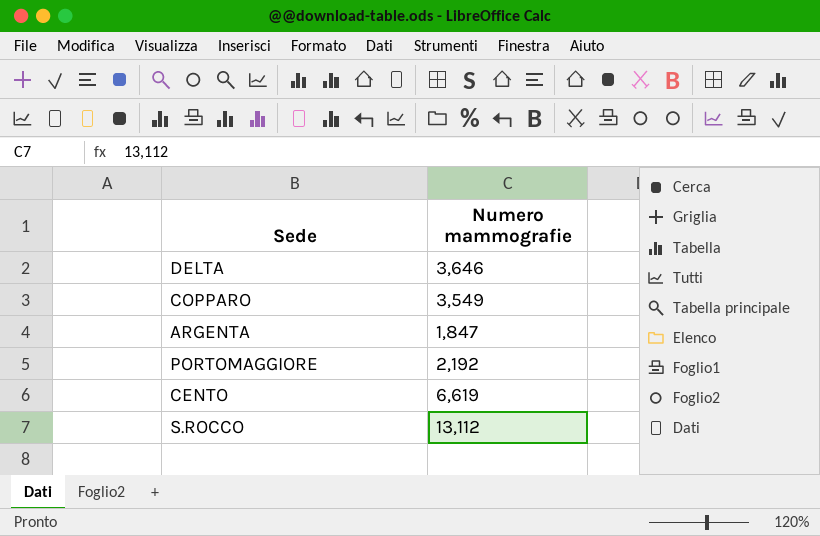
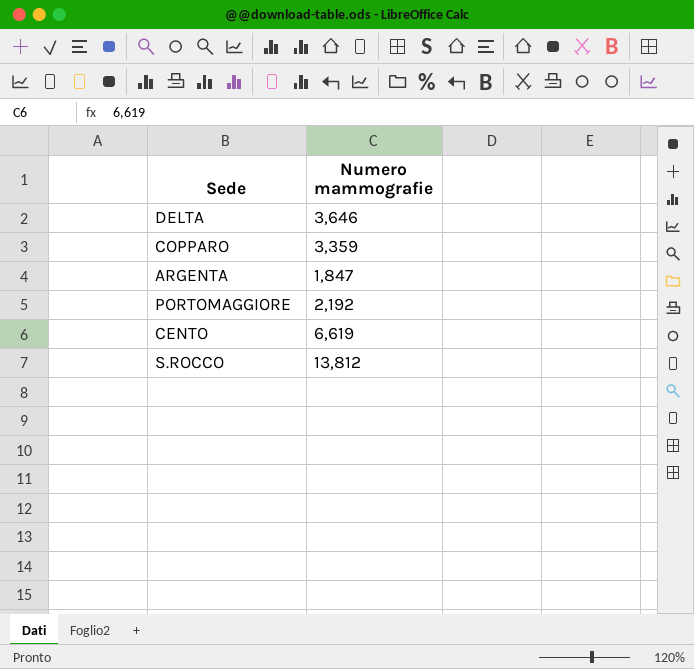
COPPARO | Numero mammografie: 3,549 -> 3,359
S.ROCCO | Numero mammografie: 13,112 -> 13,812

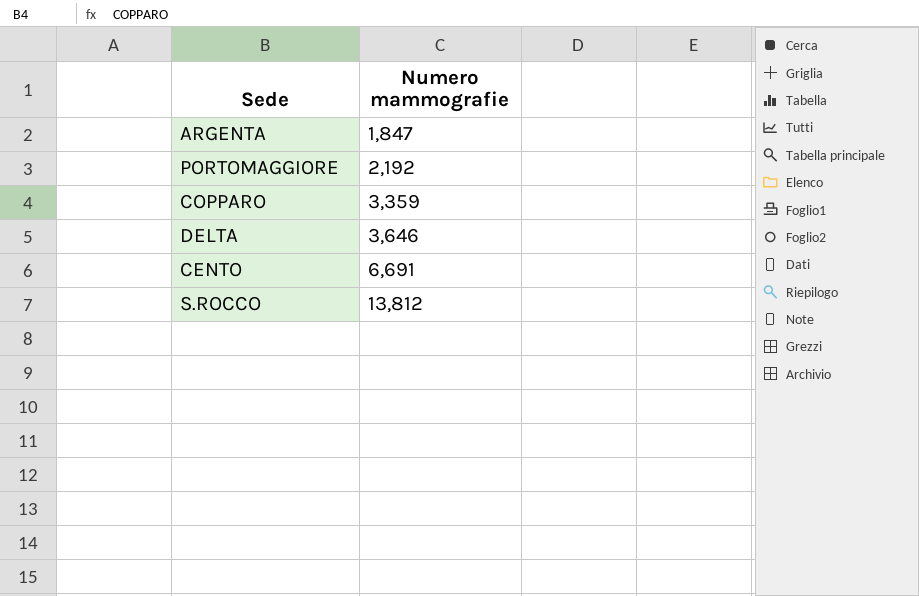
row order: none -> Numero mammografie ascending
CENTO | Numero mammografie: 6,619 -> 6,691

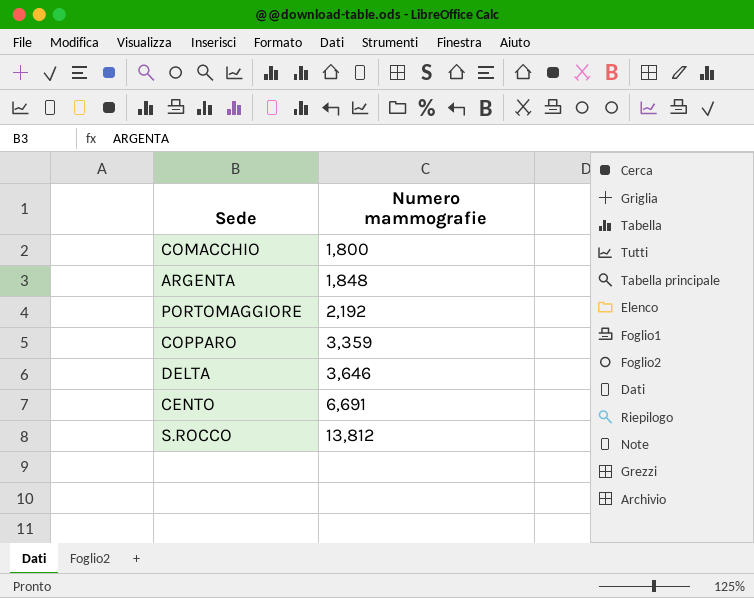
row COMACCHIO: none -> 1,800
ARGENTA | Numero mammografie: 1,847 -> 1,848

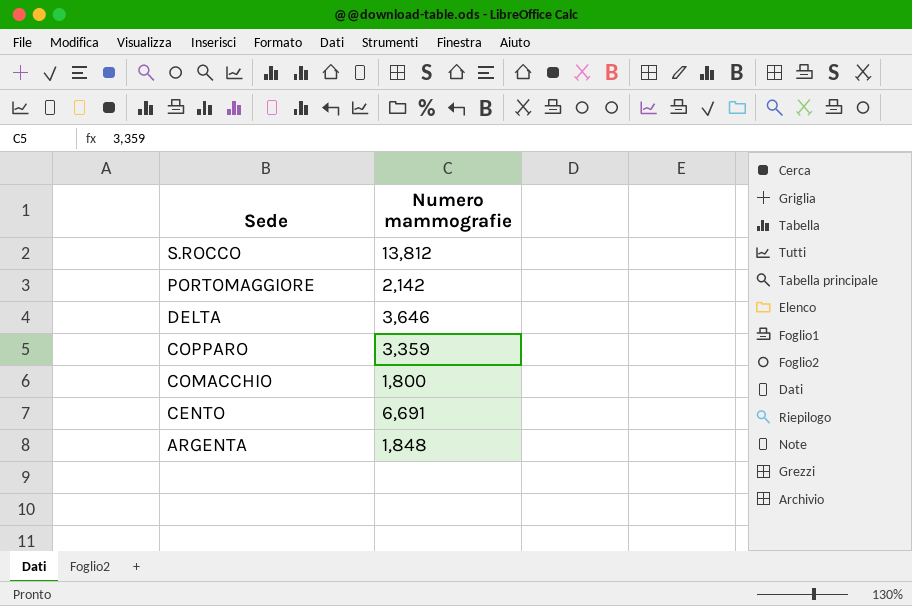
row order: Numero mammografie ascending -> Sede descending
PORTOMAGGIORE | Numero mammografie: 2,192 -> 2,142

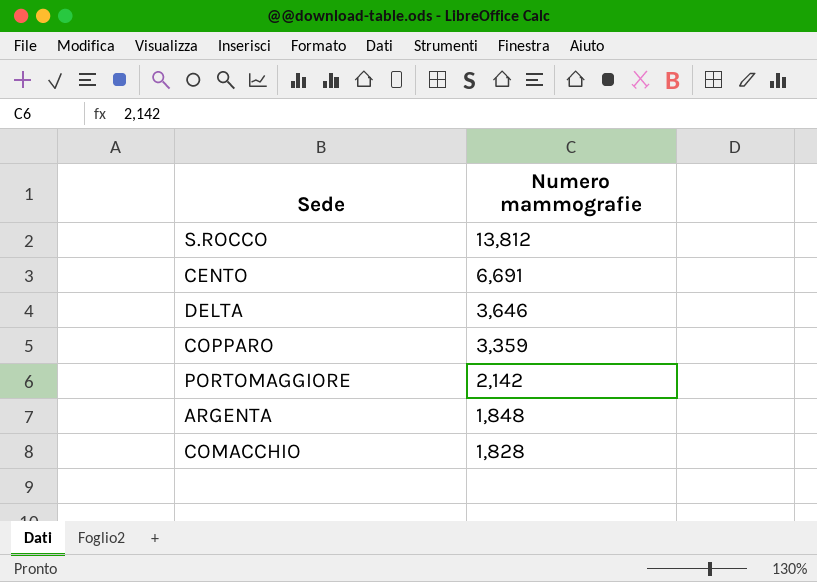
row order: Sede descending -> Numero mammografie descending
COMACCHIO | Numero mammografie: 1,800 -> 1,828

